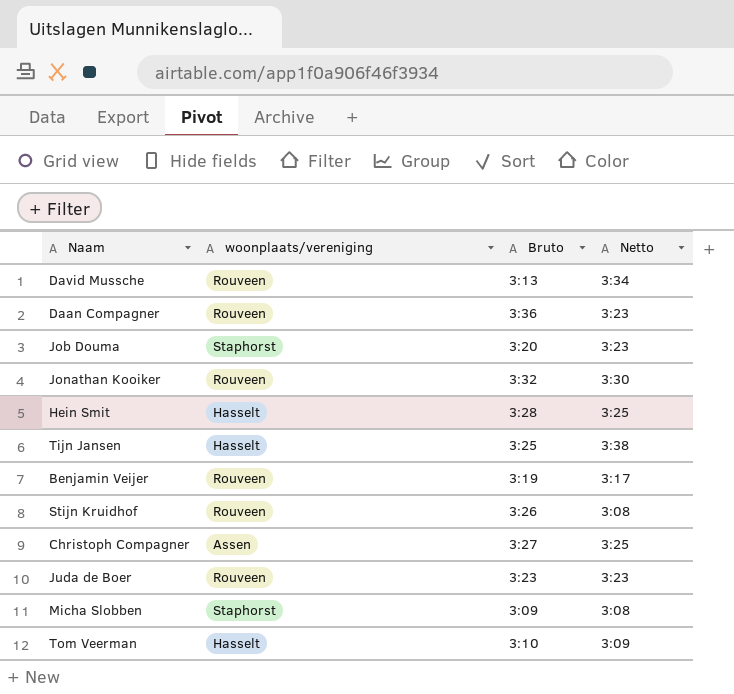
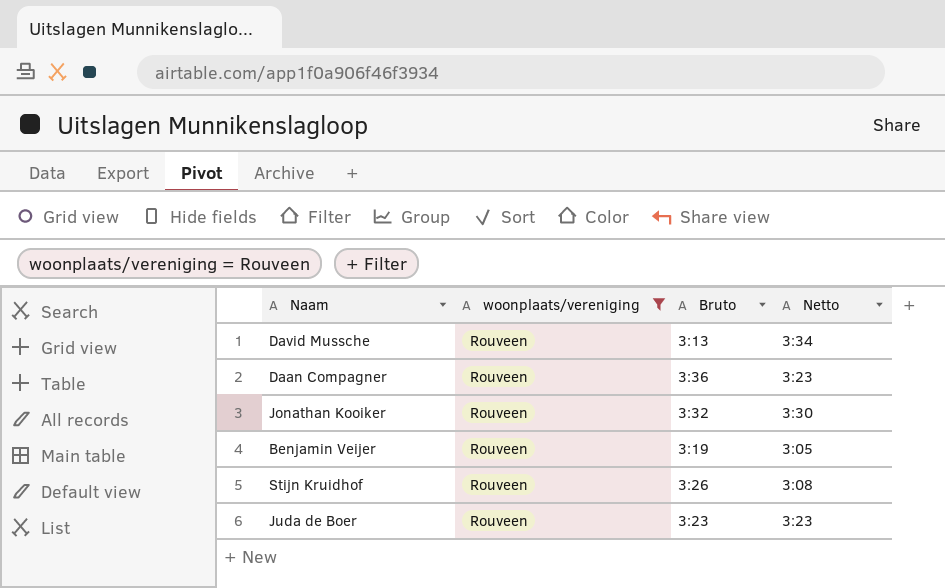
filter: none -> woonplaats/vereniging = Rouveen
Benjamin Veijer | Netto: 3:17 -> 3:05

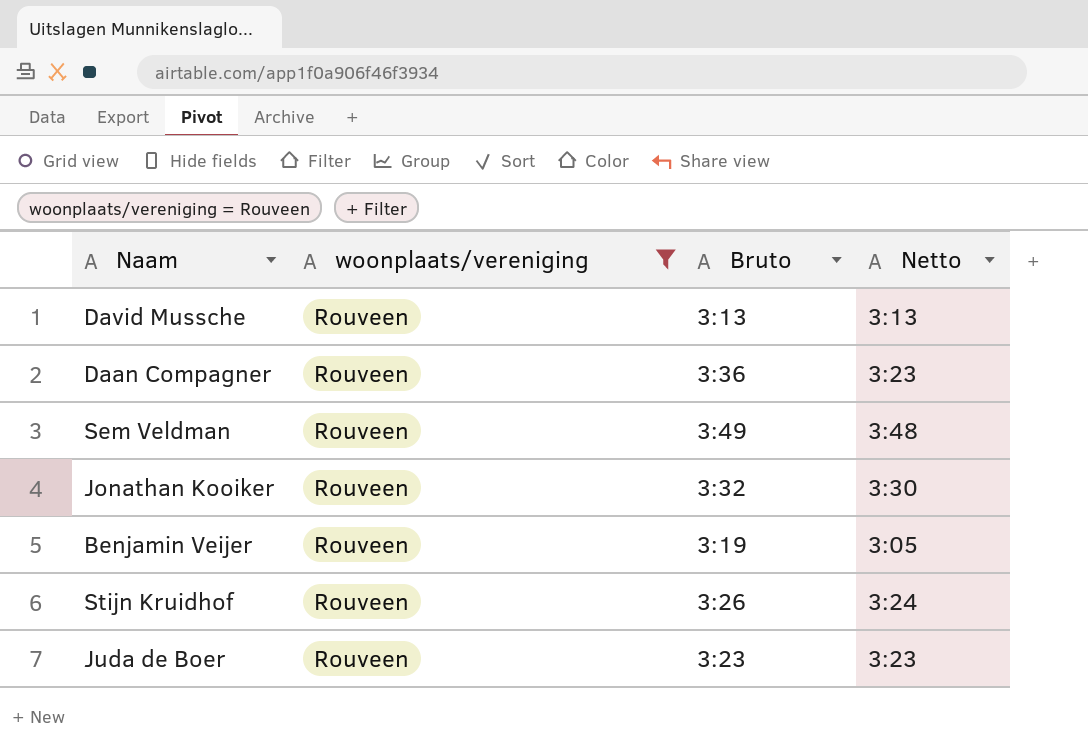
David Mussche | Netto: 3:34 -> 3:13
row Sem Veldman: none -> Rouveen | 3:49 | 3:48
Stijn Kruidhof | Netto: 3:08 -> 3:24

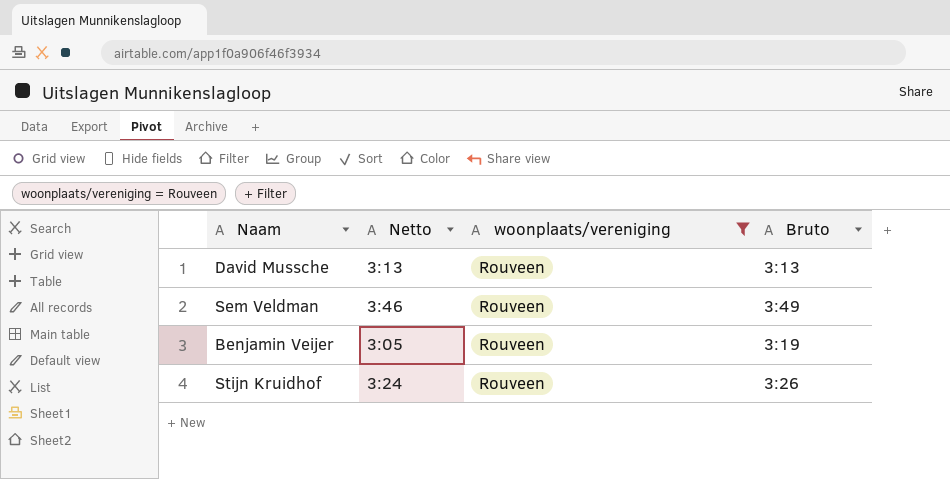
column Netto | position: 4 -> 2
row Daan Compagner: Rouveen | 3:36 | 3:23 -> none
row Jonathan Kooiker: Rouveen | 3:32 | 3:30 -> none
row Juda de Boer: Rouveen | 3:23 | 3:23 -> none
Sem Veldman | Netto: 3:48 -> 3:46

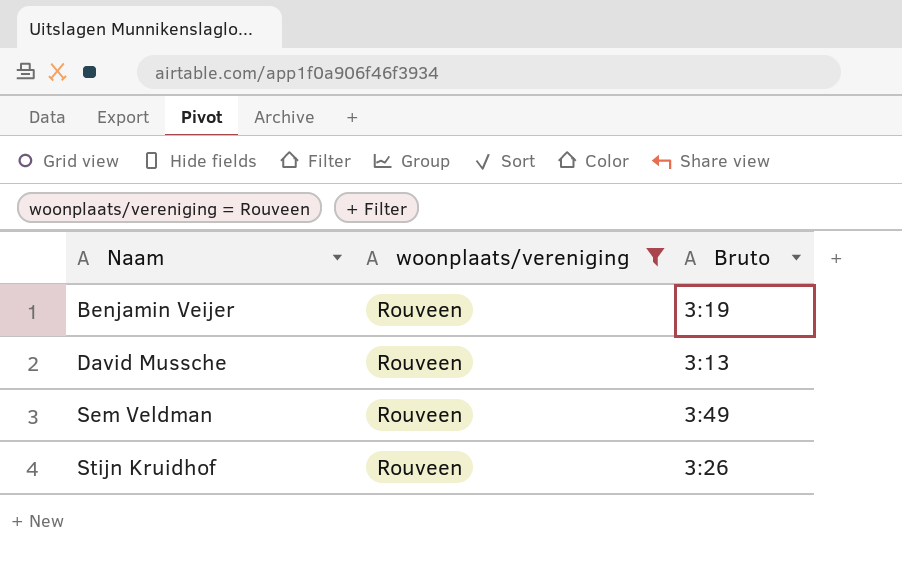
row order: none -> Naam ascending
column Netto | position: 2 -> none

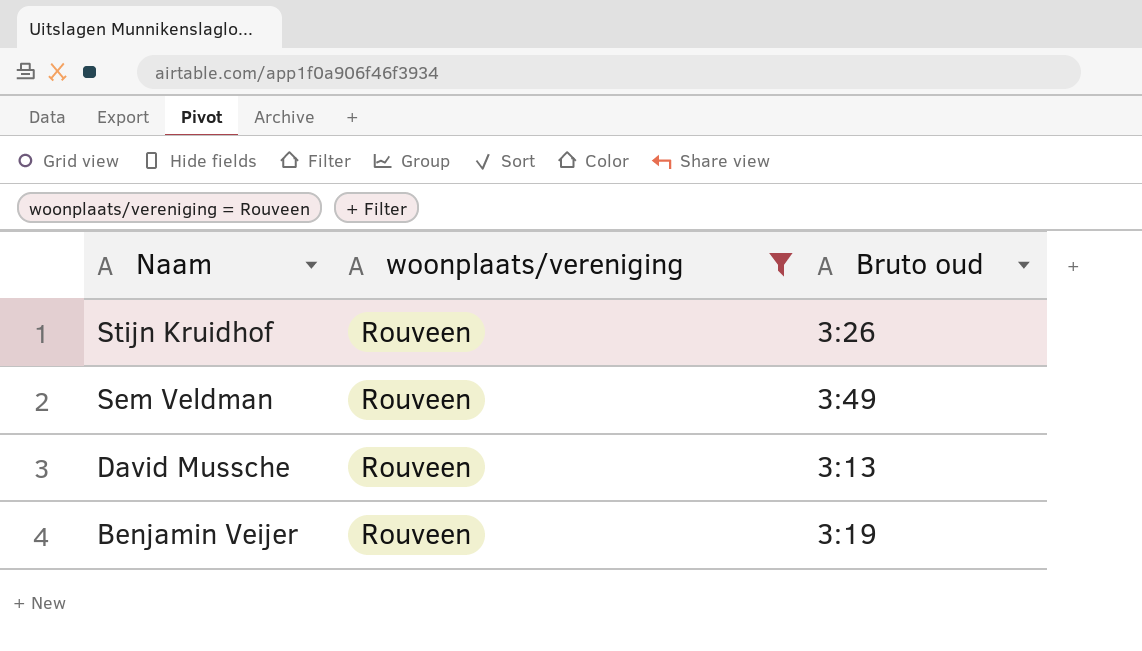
row order: Naam ascending -> Naam descending
column name: Bruto -> Bruto oud

